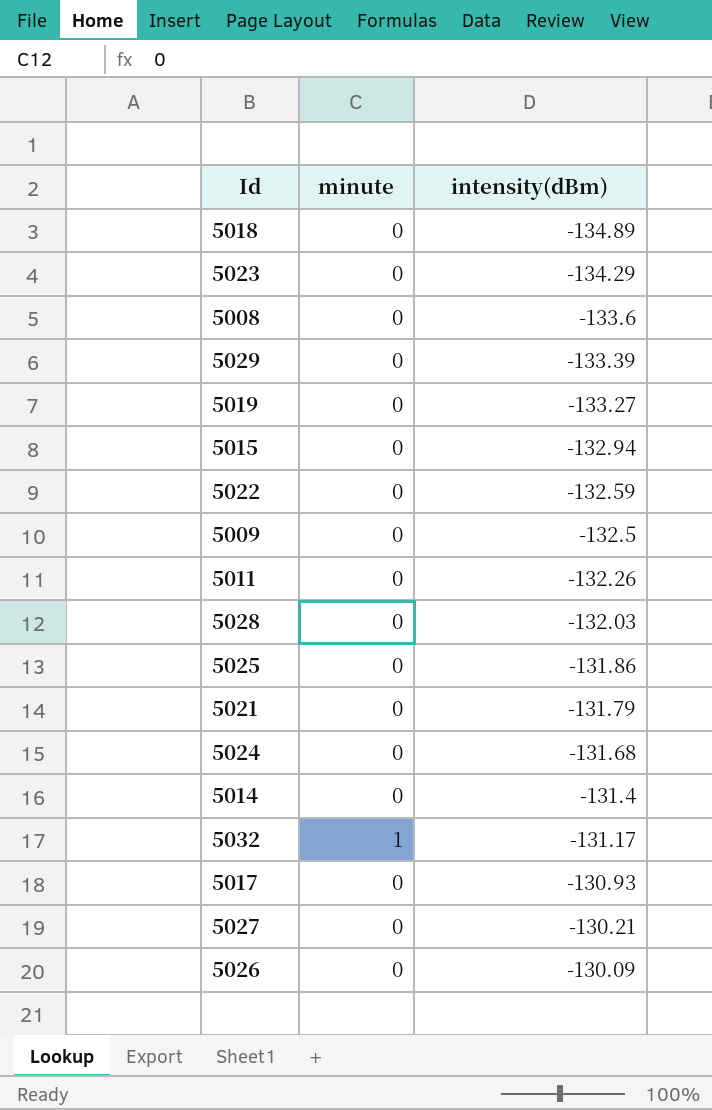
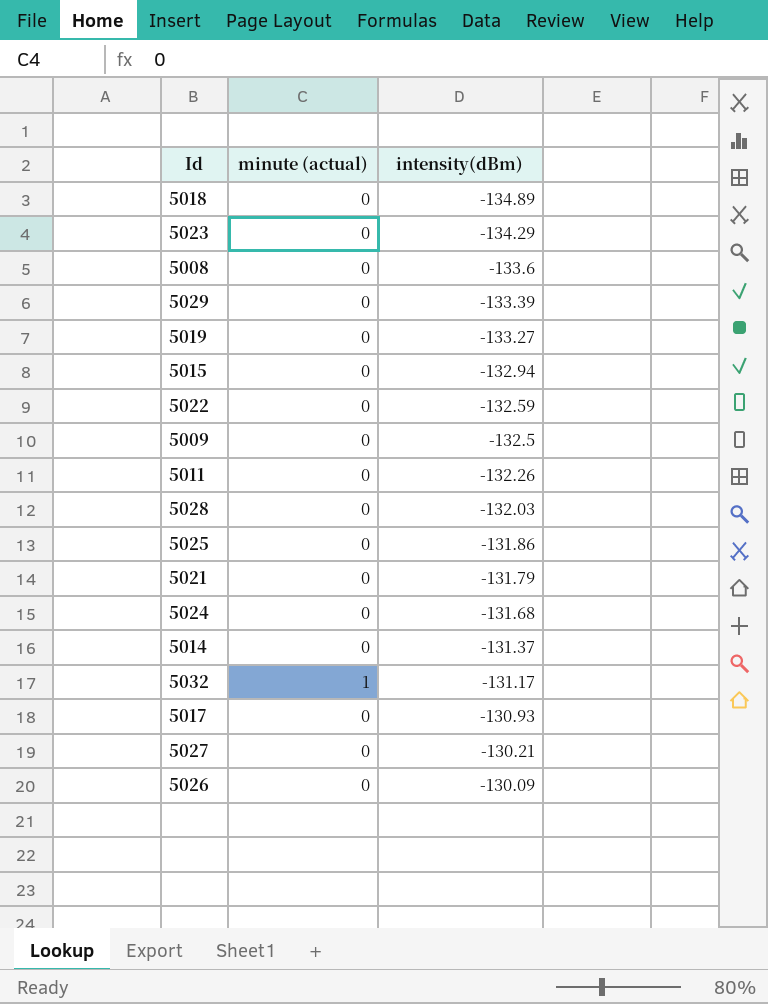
column name: minute -> minute (actual)
5014 | intensity(dBm): -131.4 -> -131.37

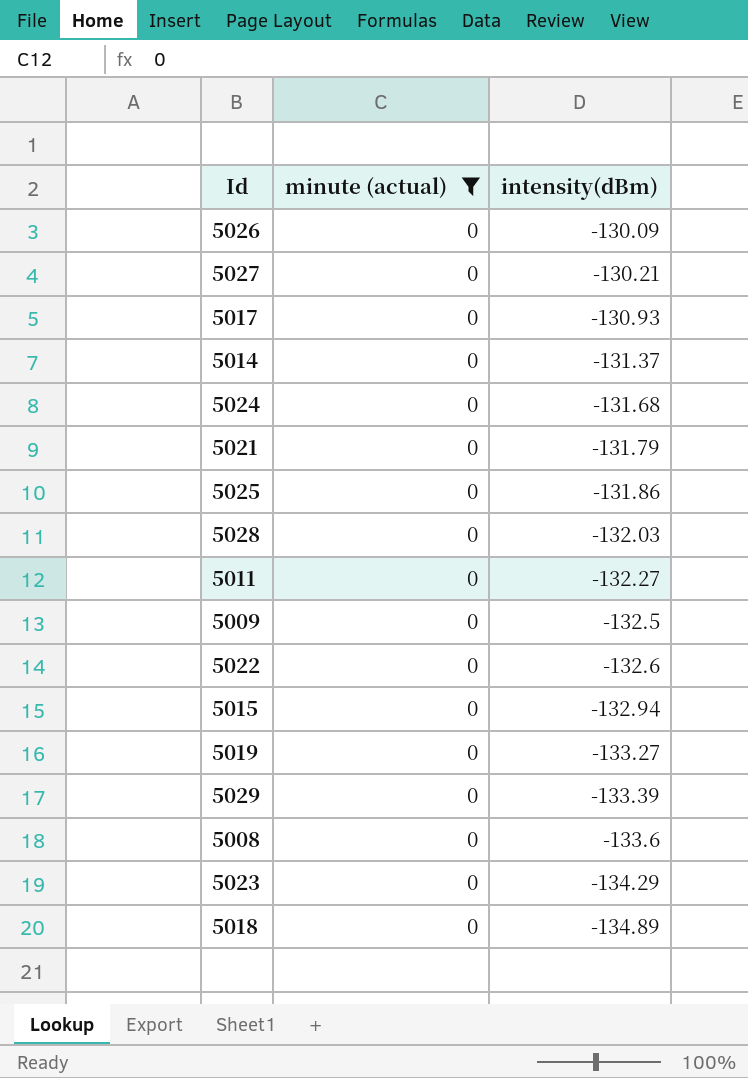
filter: none -> minute (actual) = 0
row order: intensity(dBm) ascending -> intensity(dBm) descending
5011 | intensity(dBm): -132.26 -> -132.27
5022 | intensity(dBm): -132.59 -> -132.6

